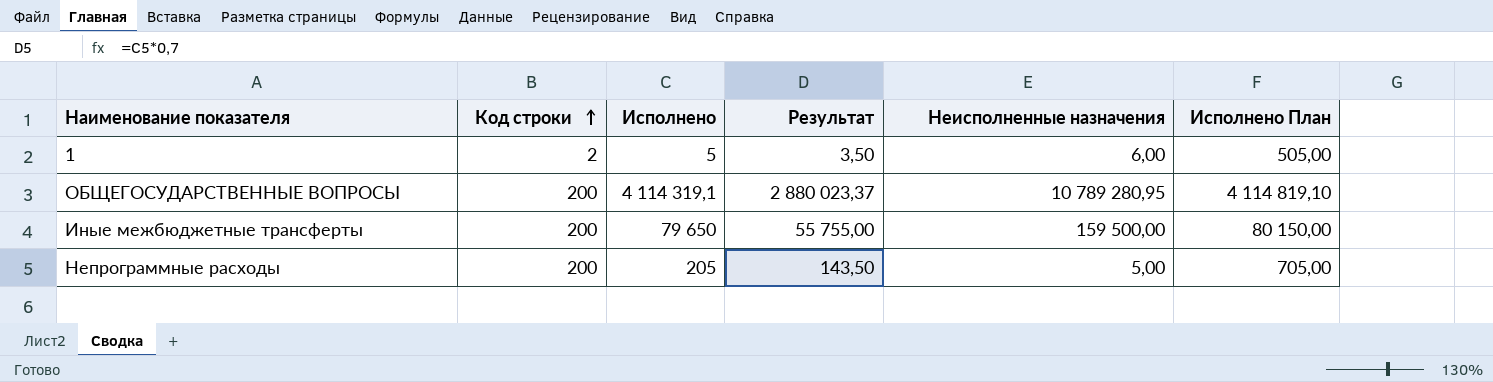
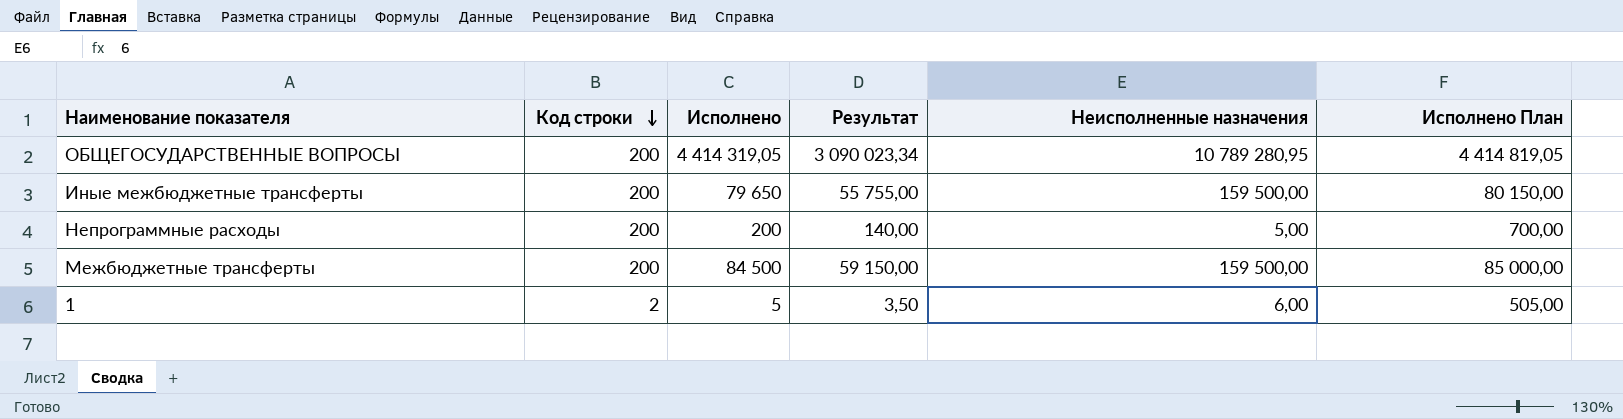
row order: Код строки ascending -> Код строки descending
ОБЩЕГОСУДАРСТВЕННЫЕ ВОПРОСЫ | Исполнено: 4 114 319,1 -> 4 414 319,05
ОБЩЕГОСУДАРСТВЕННЫЕ ВОПРОСЫ | Результат: 2 880 023,37 -> 3 090 023,34
ОБЩЕГОСУДАРСТВЕННЫЕ ВОПРОСЫ | Исполнено План: 4 114 819,10 -> 4 414 819,05
Непрограммные расходы | Исполнено: 205 -> 200
Непрограммные расходы | Результат: 143,50 -> 140,00
Непрограммные расходы | Исполнено План: 705,00 -> 700,00
row Межбюджетные трансферты: none -> 200 | 84 500 | 59 150,00 | 159 500,00 | 85 000,00

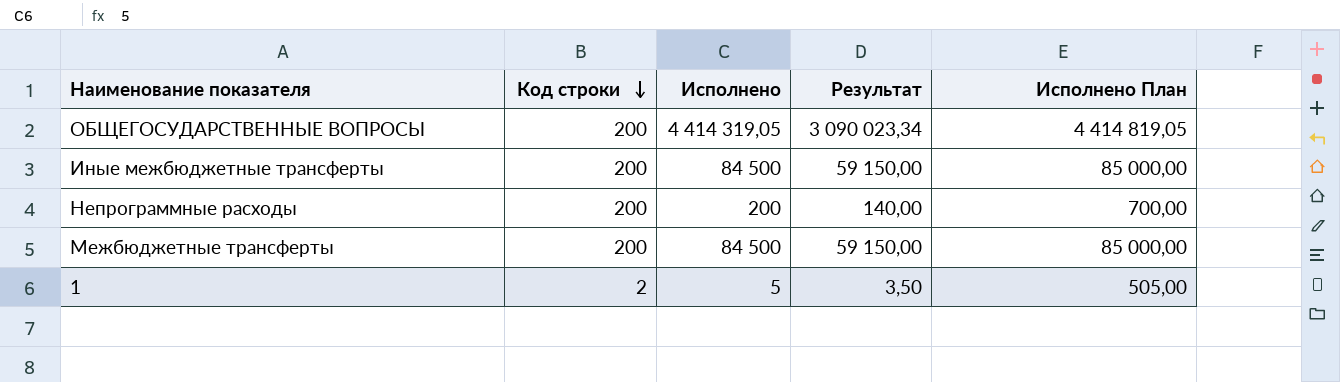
column Неисполненные назначения | position: 5 -> none
Иные межбюджетные трансферты | Исполнено: 79 650 -> 84 500
Иные межбюджетные трансферты | Результат: 55 755,00 -> 59 150,00
Иные межбюджетные трансферты | Исполнено План: 80 150,00 -> 85 000,00

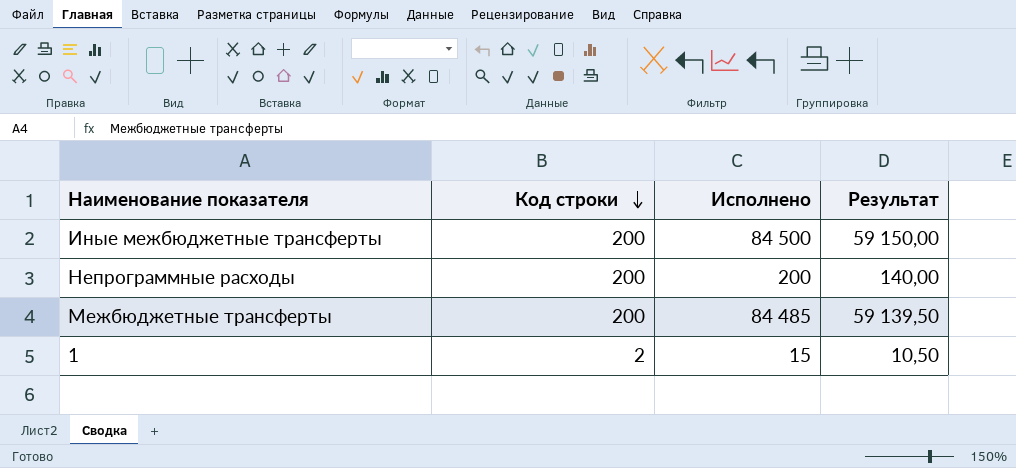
column Исполнено План | formula: [Исполнено] + 500 -> none
row ОБЩЕГОСУДАРСТВЕННЫЕ ВОПРОСЫ: 200 | 4 414 319,05 | 3 090 023,34 | 4 414 819,05 -> none
Межбюджетные трансферты | Исполнено: 84 500 -> 84 485
Межбюджетные трансферты | Результат: 59 150,00 -> 59 139,50
1 | Исполнено: 5 -> 15
1 | Результат: 3,50 -> 10,50

